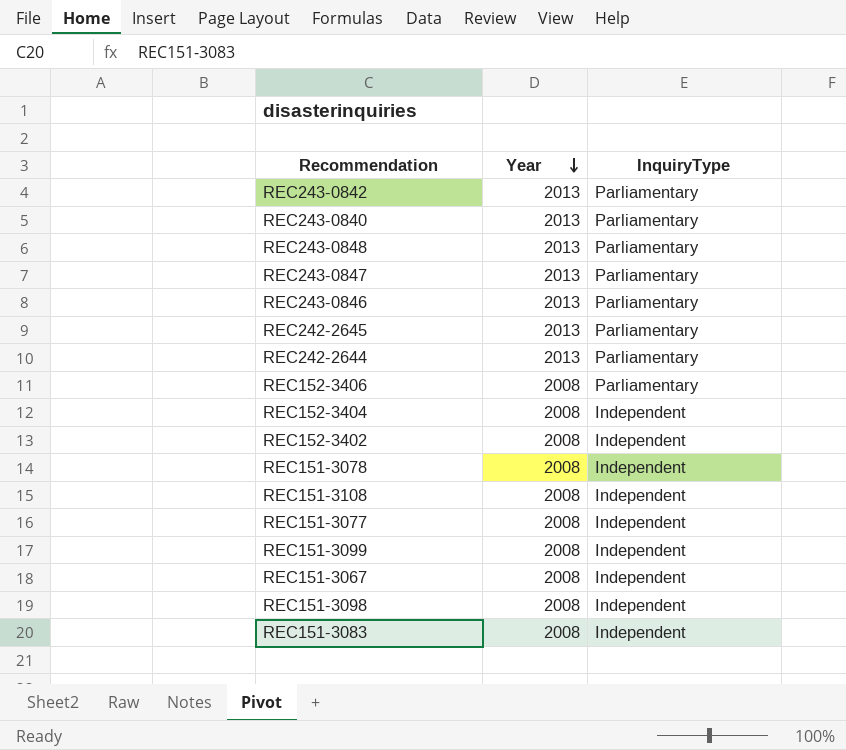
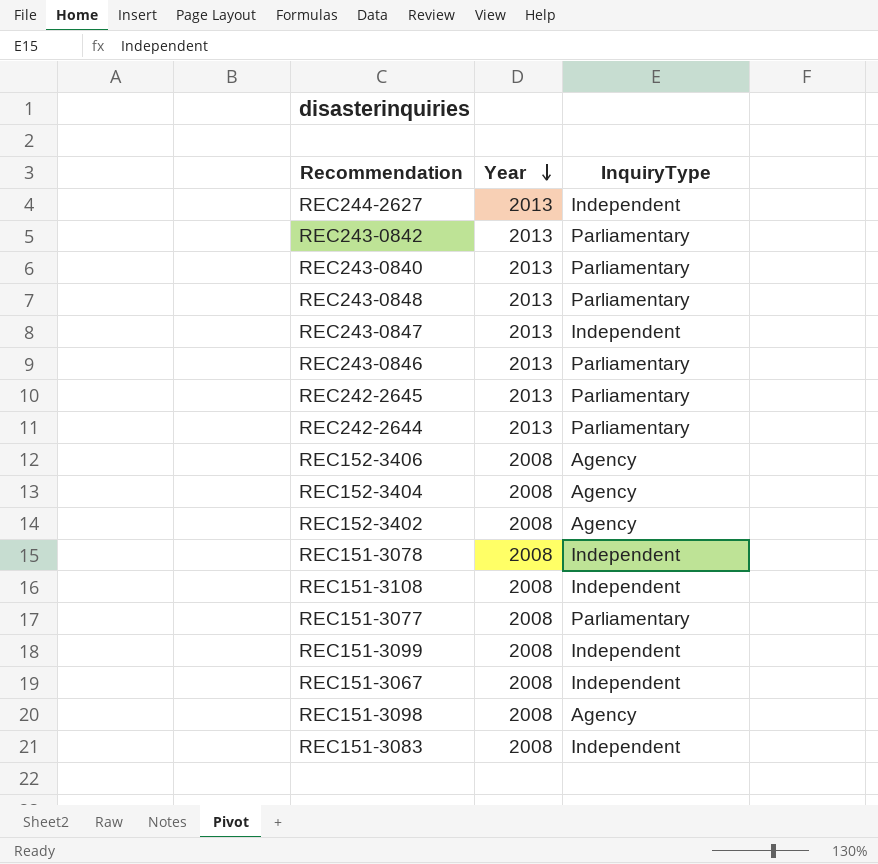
row REC244-2627: none -> 2013 | Independent
REC243-0847 | InquiryType: Parliamentary -> Independent
REC152-3406 | InquiryType: Parliamentary -> Agency
REC152-3404 | InquiryType: Independent -> Agency
REC152-3402 | InquiryType: Independent -> Agency
REC151-3077 | InquiryType: Independent -> Parliamentary
REC151-3098 | InquiryType: Independent -> Agency

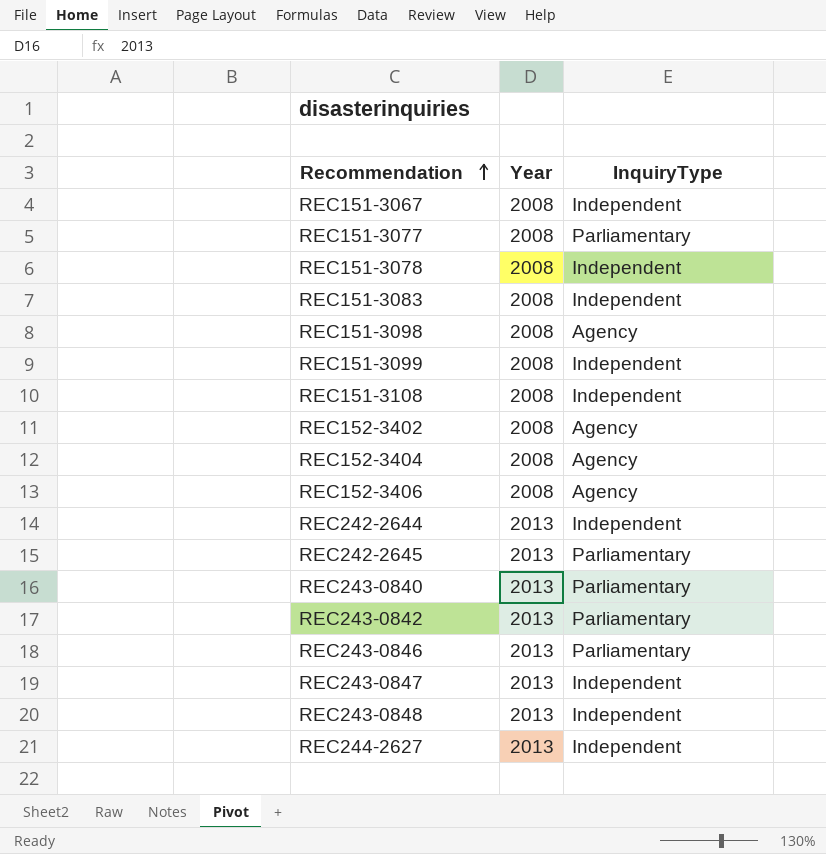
row order: Year descending -> Recommendation ascending
REC242-2644 | InquiryType: Parliamentary -> Independent
REC243-0848 | InquiryType: Parliamentary -> Independent

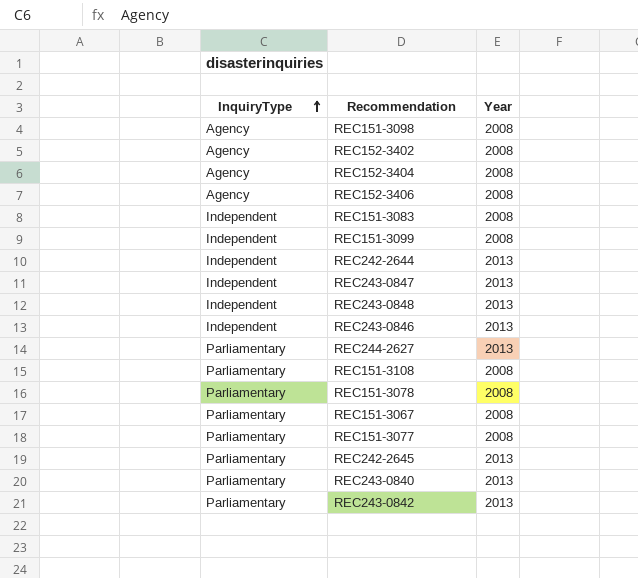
row order: Recommendation ascending -> InquiryType ascending
column InquiryType | position: 3 -> 1
REC243-0846 | InquiryType: Parliamentary -> Independent
REC244-2627 | InquiryType: Independent -> Parliamentary
REC151-3108 | InquiryType: Independent -> Parliamentary
REC151-3078 | InquiryType: Independent -> Parliamentary
REC151-3067 | InquiryType: Independent -> Parliamentary

